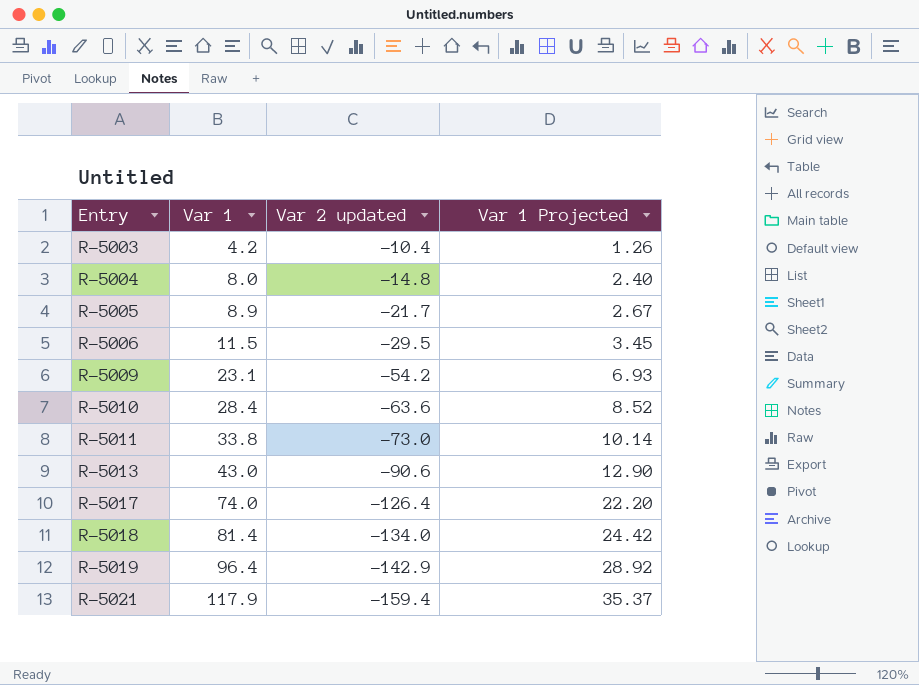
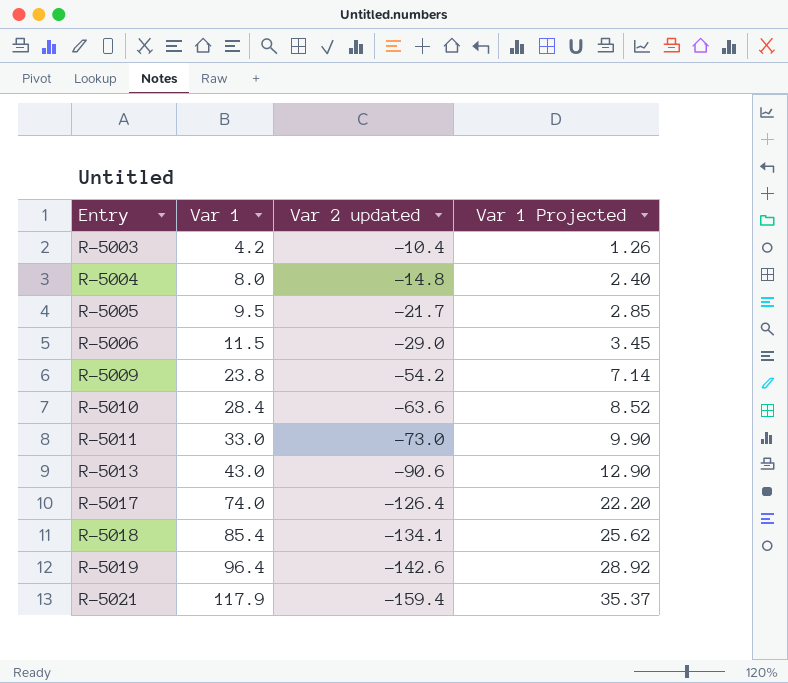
R-5005 | Var 1: 8.9 -> 9.5
R-5005 | Var 1 Projected: 2.67 -> 2.85
R-5006 | Var 2 updated: -29.5 -> -29.0
R-5009 | Var 1: 23.1 -> 23.8
R-5009 | Var 1 Projected: 6.93 -> 7.14
R-5011 | Var 1: 33.8 -> 33.0
R-5011 | Var 1 Projected: 10.14 -> 9.90
R-5018 | Var 1: 81.4 -> 85.4
R-5018 | Var 2 updated: -134.0 -> -134.1
R-5018 | Var 1 Projected: 24.42 -> 25.62
R-5019 | Var 2 updated: -142.9 -> -142.6

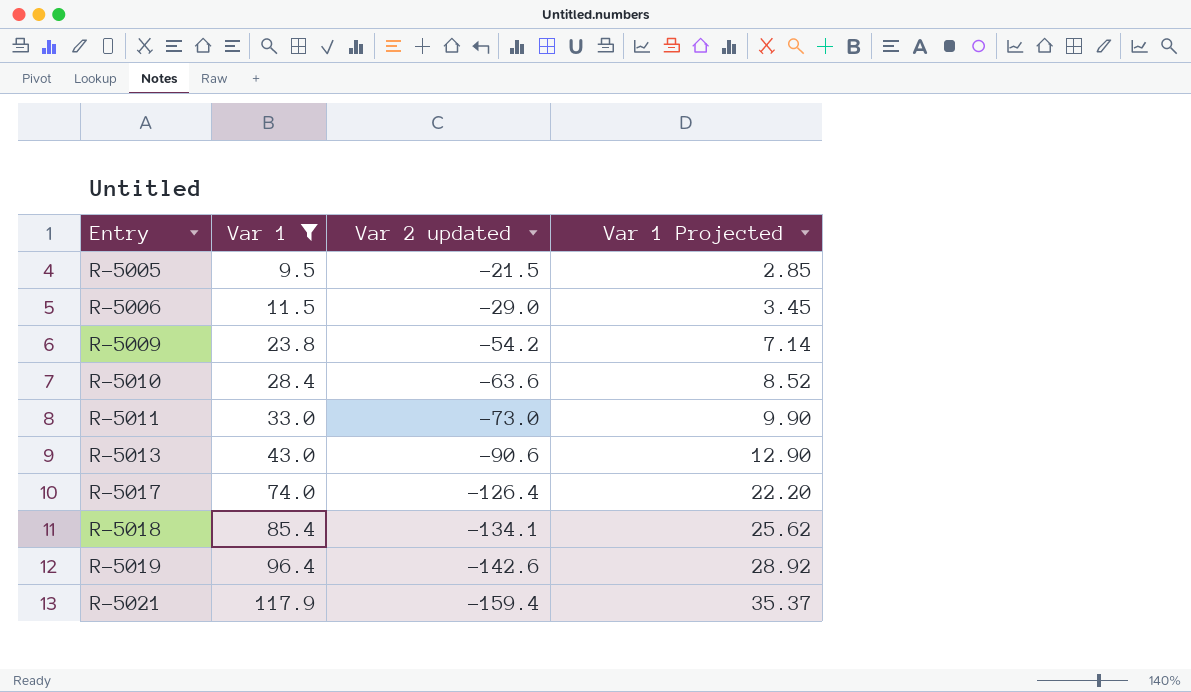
filter: none -> Var 1 >= 9.5
R-5005 | Var 2 updated: -21.7 -> -21.5

